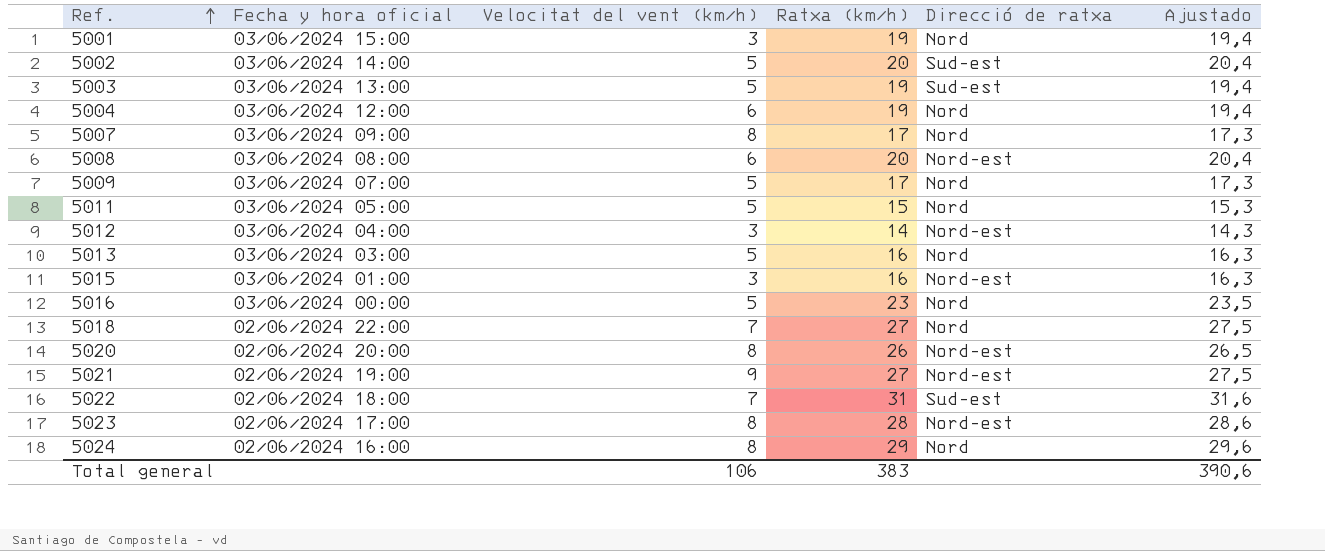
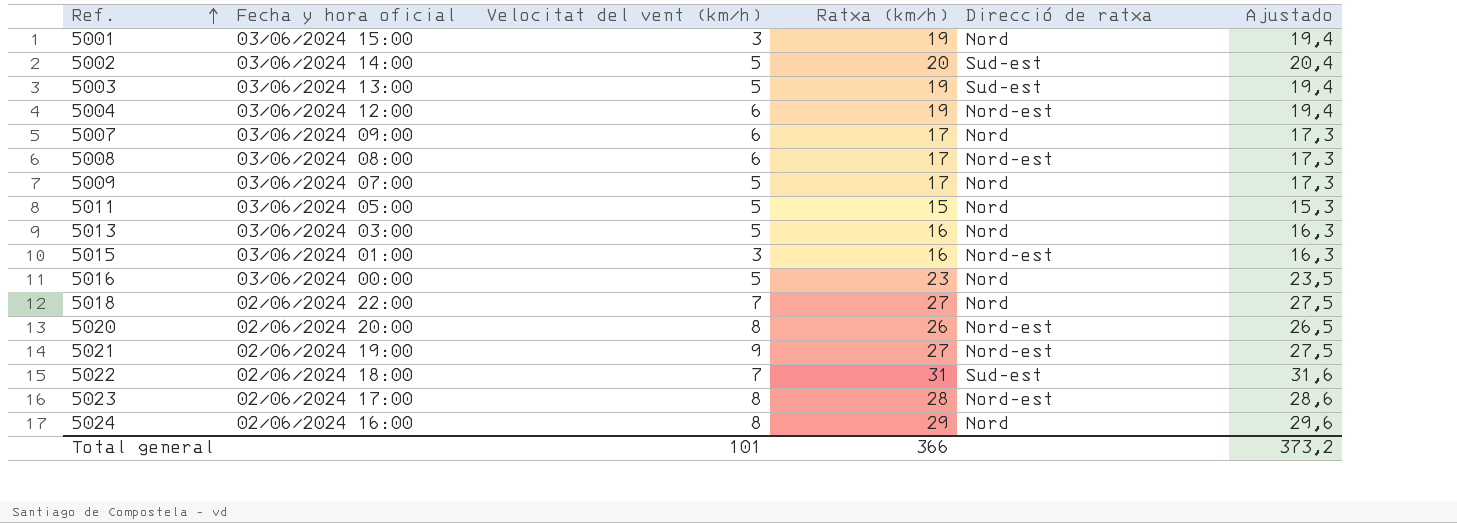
row 5012: 03/06/2024 04:00 | 3 | 14 | Nord-est | 14,3 -> none
5004 | Direcció de ratxa: Nord -> Nord-est
5007 | Velocitat del vent (km/h): 8 -> 6
5008 | Ratxa (km/h): 20 -> 17
5008 | Ajustado: 20,4 -> 17,3
Total general | Velocitat del vent (km/h): 106 -> 101
Total general | Ratxa (km/h): 383 -> 366
Total general | Ajustado: 390,6 -> 373,2

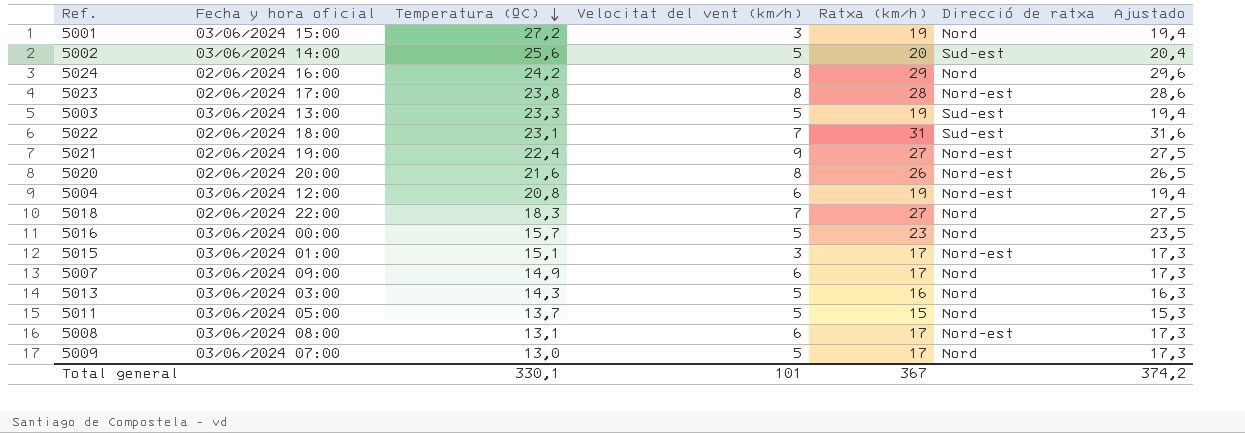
row order: Ref. ascending -> Temperatura (ºC) descending
column Temperatura (ºC) | position: none -> 3
5015 | Ratxa (km/h): 16 -> 17
5015 | Ajustado: 16,3 -> 17,3
Total general | Ratxa (km/h): 366 -> 367
Total general | Ajustado: 373,2 -> 374,2

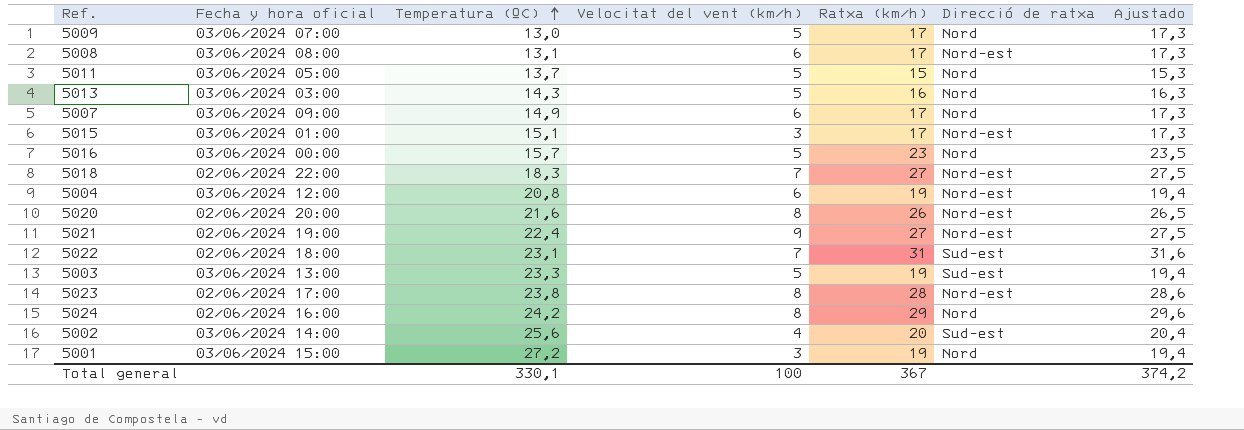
row order: Temperatura (ºC) descending -> Temperatura (ºC) ascending
5018 | Direcció de ratxa: Nord -> Nord-est
5002 | Velocitat del vent (km/h): 5 -> 4
Total general | Velocitat del vent (km/h): 101 -> 100

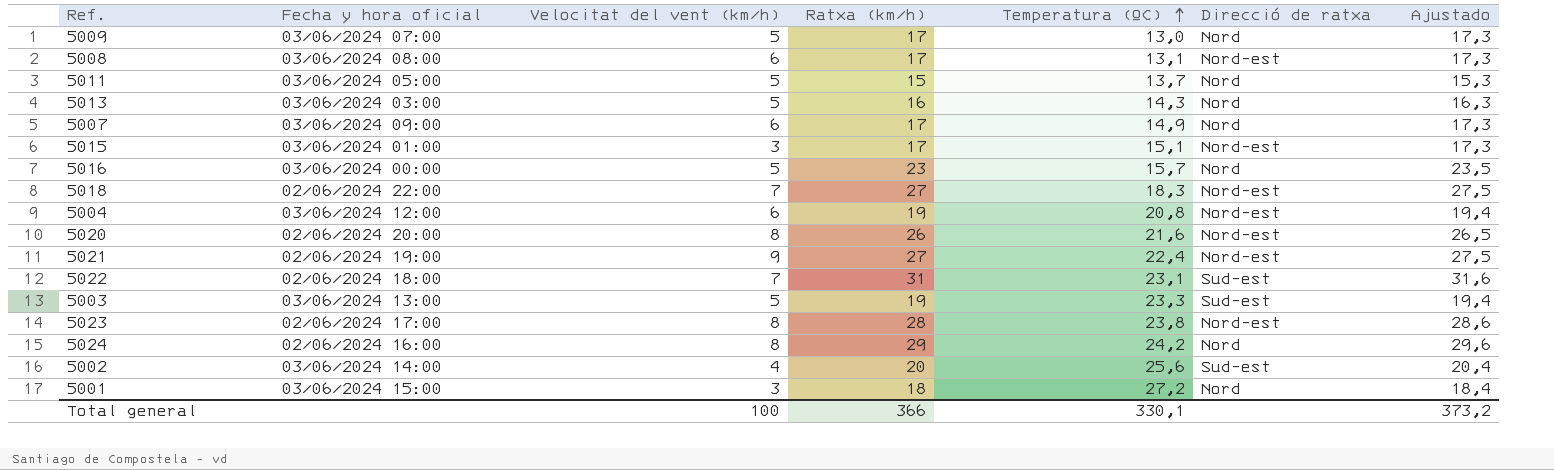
column Temperatura (ºC) | position: 3 -> 5
5001 | Ratxa (km/h): 19 -> 18
5001 | Ajustado: 19,4 -> 18,4
Total general | Ratxa (km/h): 367 -> 366
Total general | Ajustado: 374,2 -> 373,2

